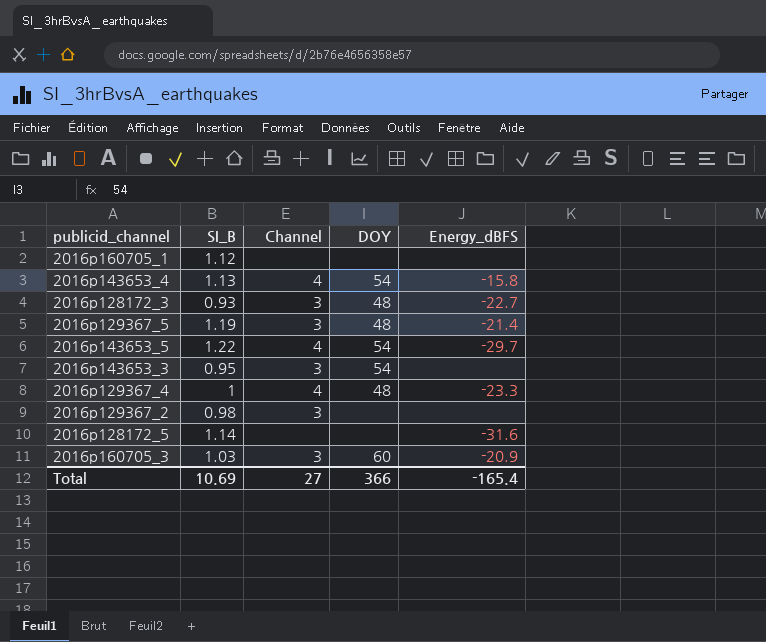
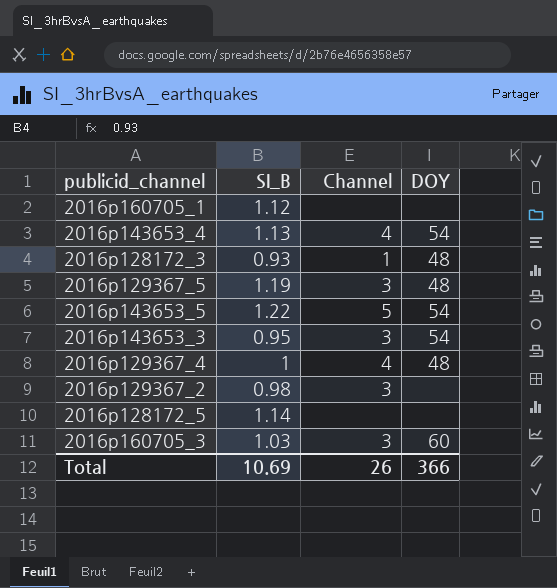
column Energy_dBFS | position: 5 -> none
2016p128172_3 | Channel: 3 -> 1
2016p143653_5 | Channel: 4 -> 5
Total | Channel: 27 -> 26

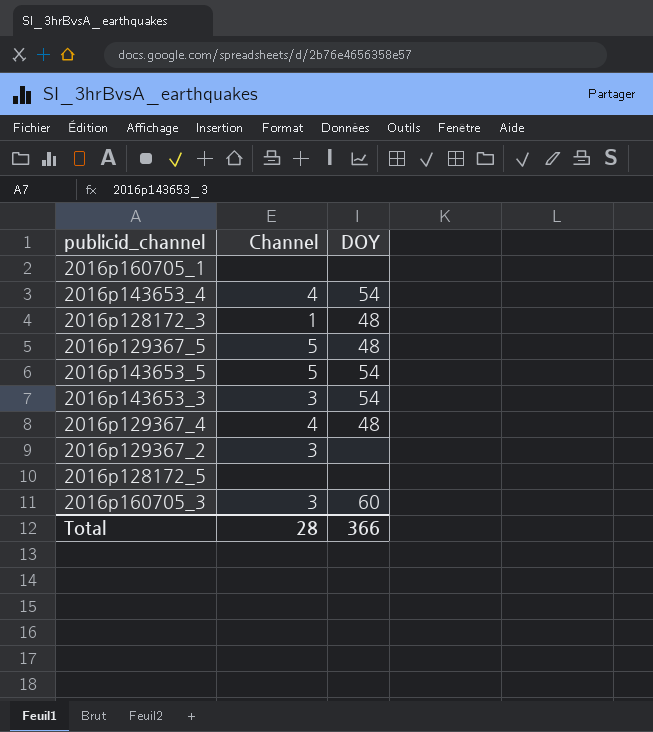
column SI_B | position: 2 -> none
2016p129367_5 | Channel: 3 -> 5
Total | Channel: 26 -> 28

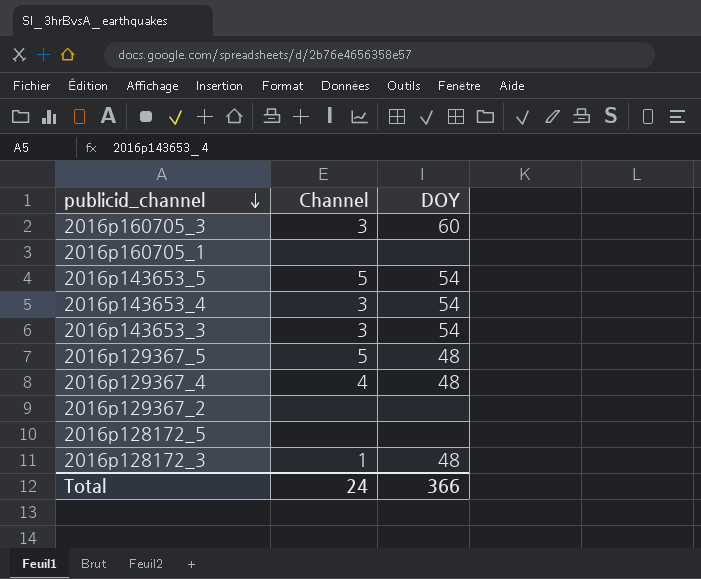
row order: none -> publicid_channel descending
2016p143653_4 | Channel: 4 -> 3
2016p129367_2 | Channel: 3 -> none
Total | Channel: 28 -> 24

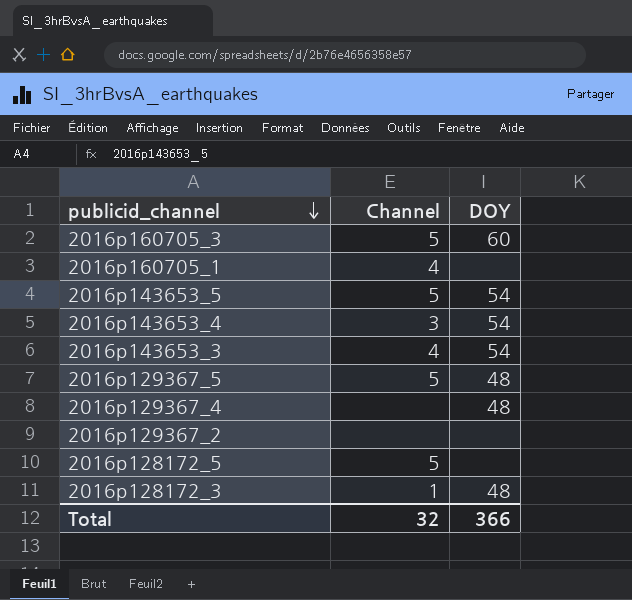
2016p160705_3 | Channel: 3 -> 5
2016p160705_1 | Channel: none -> 4
2016p143653_3 | Channel: 3 -> 4
2016p129367_4 | Channel: 4 -> none
2016p128172_5 | Channel: none -> 5
Total | Channel: 24 -> 32

